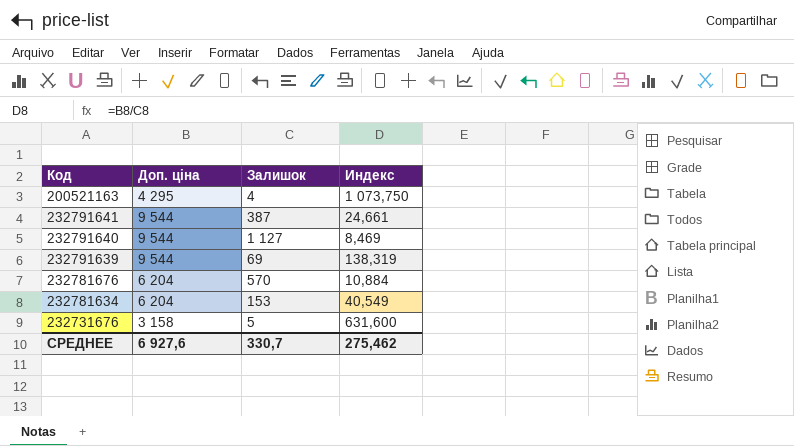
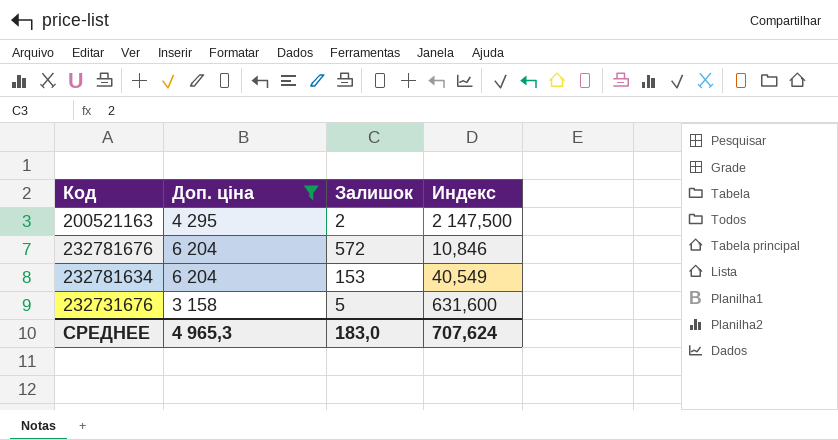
filter: none -> Доп. ціна != 9 544
200521163 | Залишок: 4 -> 2
200521163 | Индекс: 1 073,750 -> 2 147,500
232781676 | Залишок: 570 -> 572
232781676 | Индекс: 10,884 -> 10,846
СРЕДНЕЕ | Доп. ціна: 6 927,6 -> 4 965,3
СРЕДНЕЕ | Залишок: 330,7 -> 183,0
СРЕДНЕЕ | Индекс: 275,462 -> 707,624

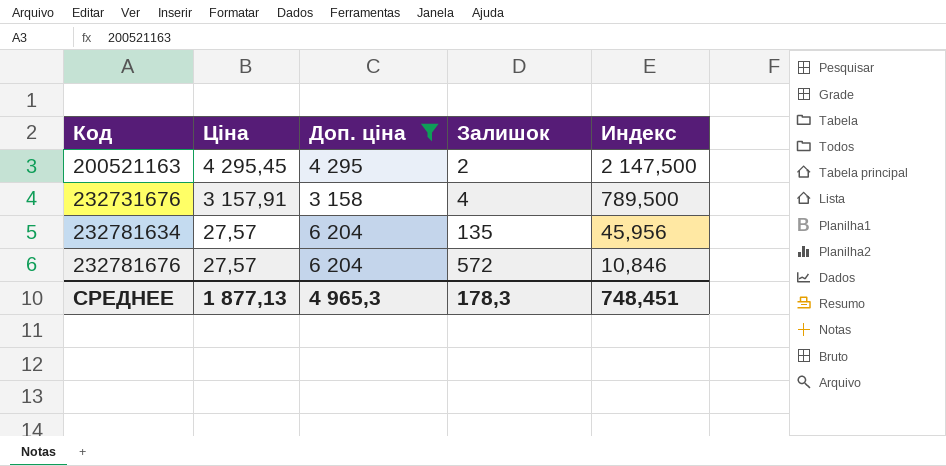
row order: none -> Код ascending
column Ціна | position: none -> 2
232731676 | Залишок: 5 -> 4
232731676 | Индекс: 631,600 -> 789,500
232781634 | Залишок: 153 -> 135
232781634 | Индекс: 40,549 -> 45,956
СРЕДНЕЕ | Залишок: 183,0 -> 178,3
СРЕДНЕЕ | Индекс: 707,624 -> 748,451

